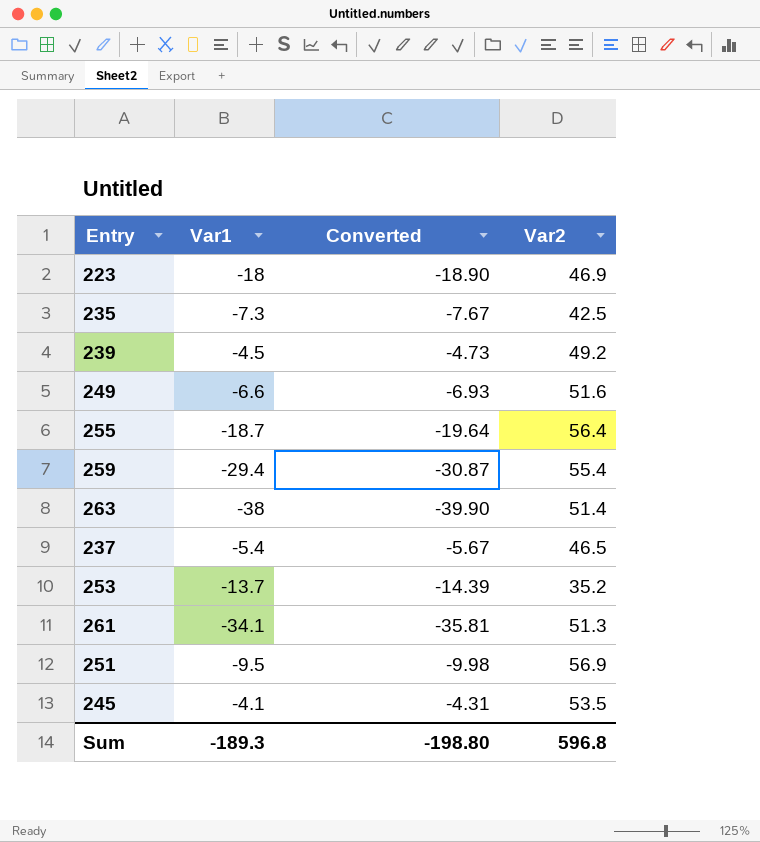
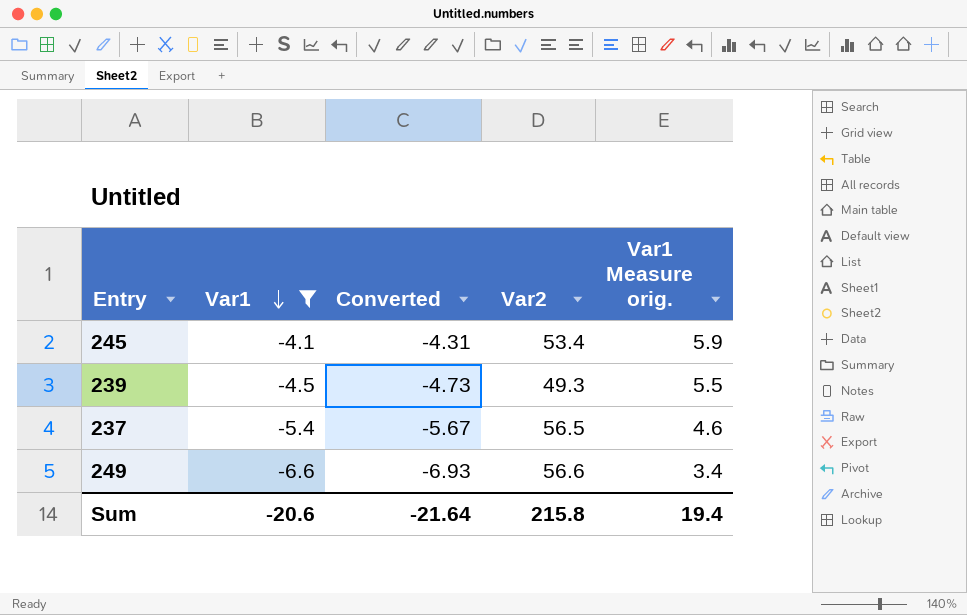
filter: none -> Var1 >= -6.6
row order: none -> Var1 descending
column Var1 Measure orig. | formula: none -> [Var1] + 10
245 | Var2: 53.5 -> 53.4
239 | Var2: 49.2 -> 49.3
237 | Var2: 46.5 -> 56.5
249 | Var2: 51.6 -> 56.6
Sum | Var1: -189.3 -> -20.6
Sum | Converted: -198.80 -> -21.64
Sum | Var2: 596.8 -> 215.8

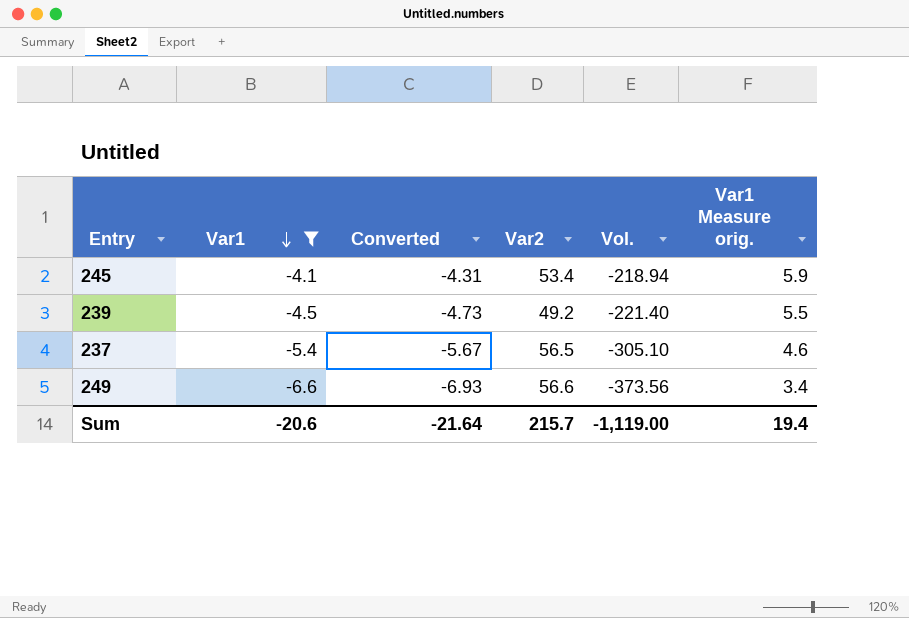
column Vol. | formula: none -> [Var1] * [Var2]
239 | Var2: 49.3 -> 49.2
Sum | Var2: 215.8 -> 215.7

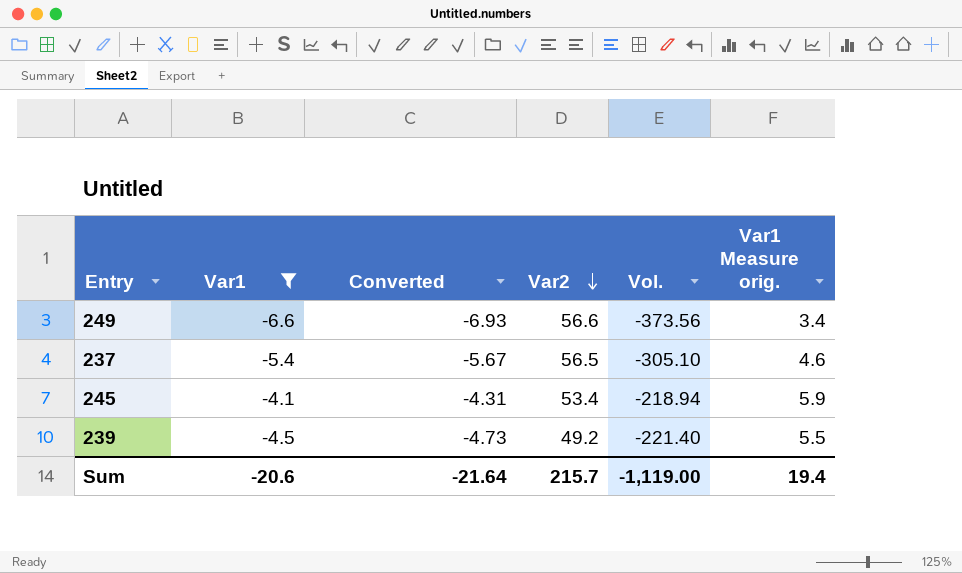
row order: Var1 descending -> Var2 descending

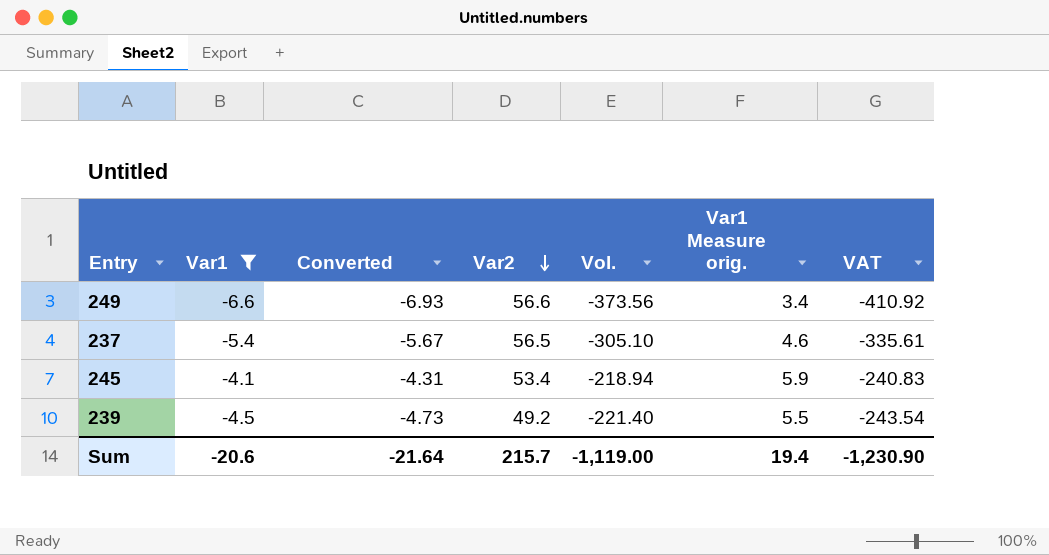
column VAT | formula: none -> [Vol.] * 1.1

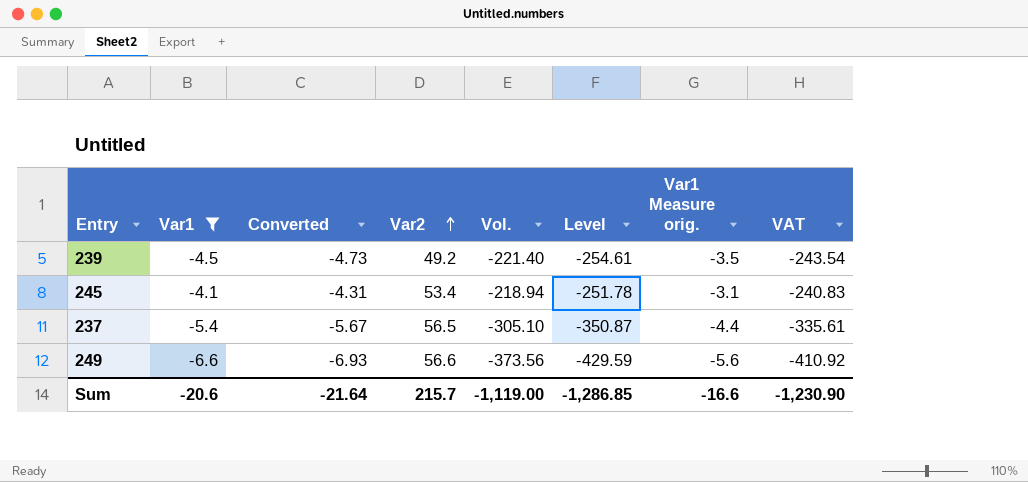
row order: Var2 descending -> Var2 ascending
column Level | formula: none -> [Vol.] * 1.15
column Var1 Measure orig. | formula: [Var1] + 10 -> [Var1] + 1
Sum | Var1 Measure orig.: 19.4 -> -16.6

